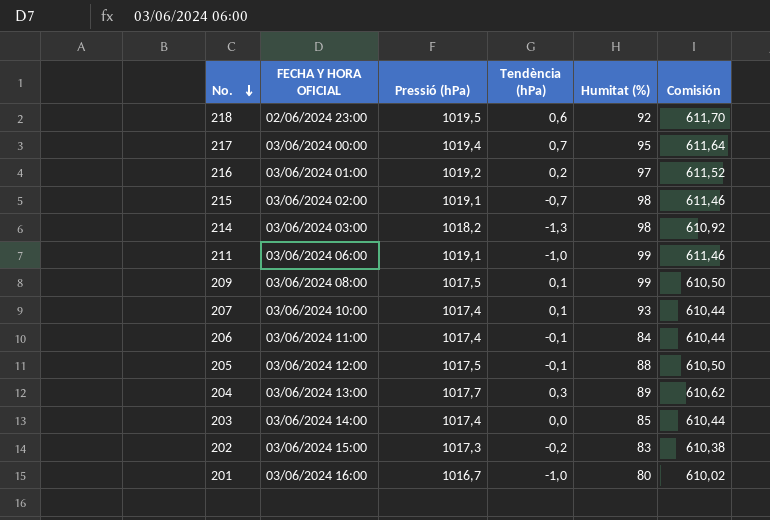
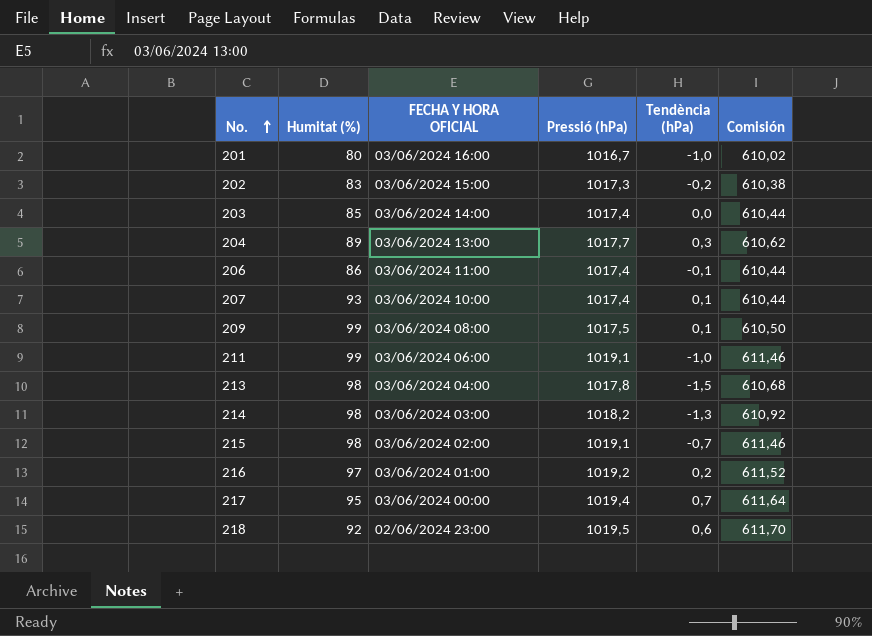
row order: No. descending -> No. ascending
column Humitat (%) | position: 5 -> 2
row 205: 03/06/2024 12:00 | 1017,5 | -0,1 | 88 | 610,50 -> none
206 | Humitat (%): 84 -> 86
row 213: none -> 98 | 03/06/2024 04:00 | 1017,8 | -1,5 | 610,68

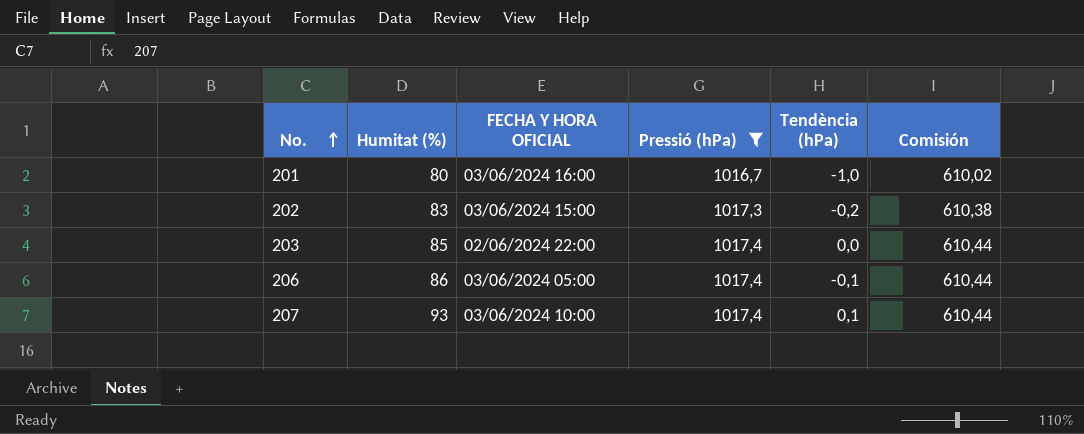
filter: none -> Pressió (hPa) <= 1017,4
203 | FECHA Y HORA OFICIAL: 03/06/2024 14:00 -> 02/06/2024 22:00
206 | FECHA Y HORA OFICIAL: 03/06/2024 11:00 -> 03/06/2024 05:00

